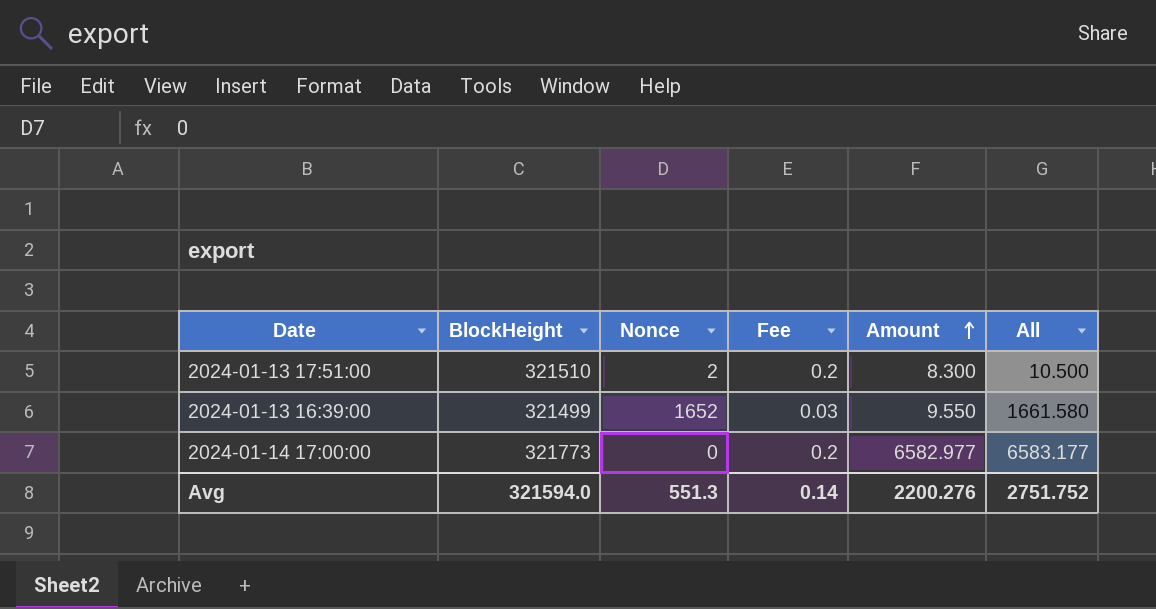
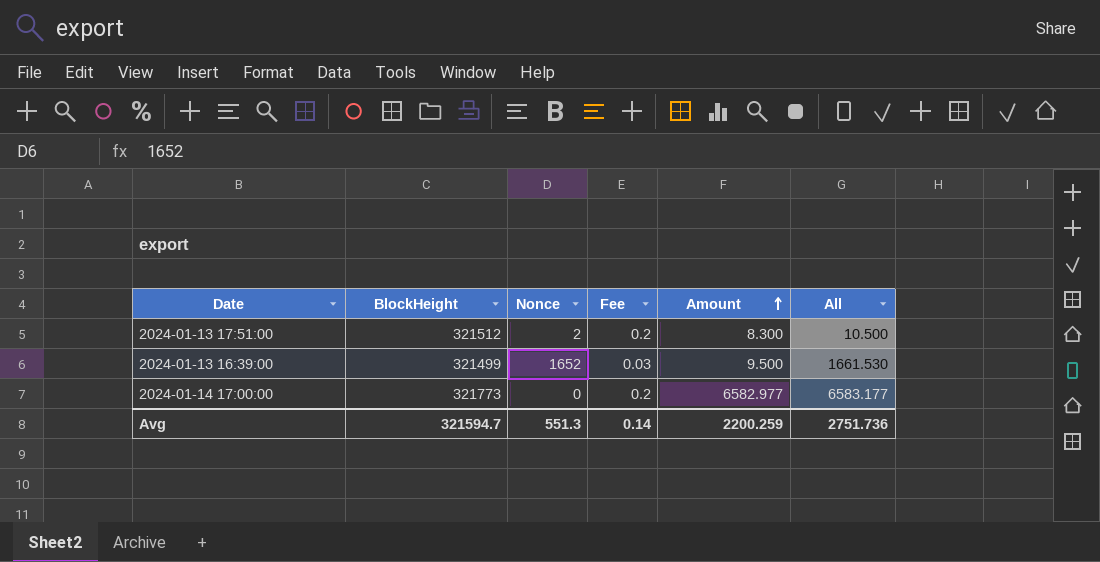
2024-01-13 17:51:00 | BlockHeight: 321510 -> 321512
2024-01-13 16:39:00 | Amount: 9.550 -> 9.500
2024-01-13 16:39:00 | All: 1661.580 -> 1661.530
Avg | BlockHeight: 321594.0 -> 321594.7
Avg | Amount: 2200.276 -> 2200.259
Avg | All: 2751.752 -> 2751.736

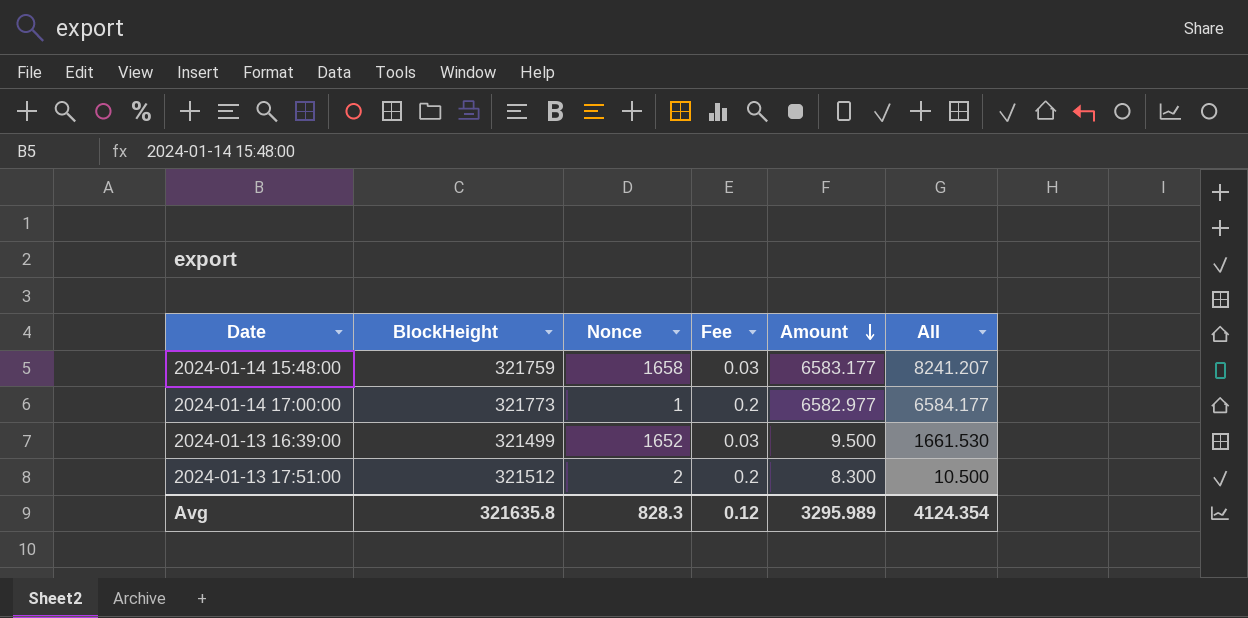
row order: Amount ascending -> Amount descending
row 2024-01-14 15:48:00: none -> 321759 | 1658 | 0.03 | 6583.177 | 8241.207
2024-01-14 17:00:00 | Nonce: 0 -> 1
2024-01-14 17:00:00 | All: 6583.177 -> 6584.177
Avg | BlockHeight: 321594.7 -> 321635.8
Avg | Nonce: 551.3 -> 828.3
Avg | Fee: 0.14 -> 0.12
Avg | Amount: 2200.259 -> 3295.989
Avg | All: 2751.736 -> 4124.354

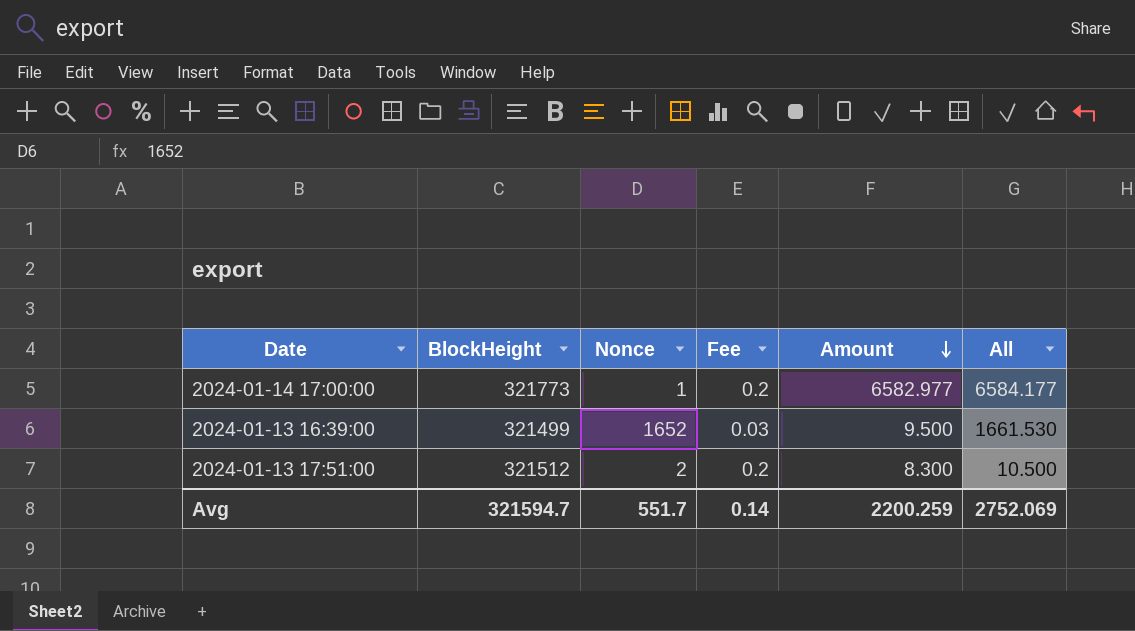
row 2024-01-14 15:48:00: 321759 | 1658 | 0.03 | 6583.177 | 8241.207 -> none
Avg | BlockHeight: 321635.8 -> 321594.7
Avg | Nonce: 828.3 -> 551.7
Avg | Fee: 0.12 -> 0.14
Avg | Amount: 3295.989 -> 2200.259
Avg | All: 4124.354 -> 2752.069

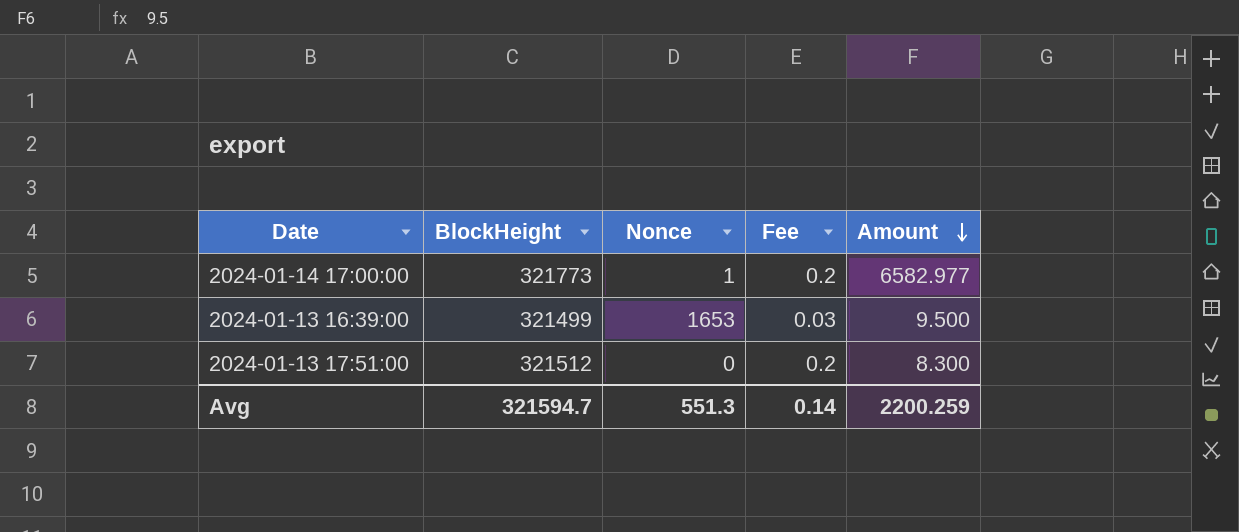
column All | formula: [Nonce] + [Fee] + [Amount] -> none
2024-01-13 16:39:00 | Nonce: 1652 -> 1653
2024-01-13 17:51:00 | Nonce: 2 -> 0
Avg | Nonce: 551.7 -> 551.3

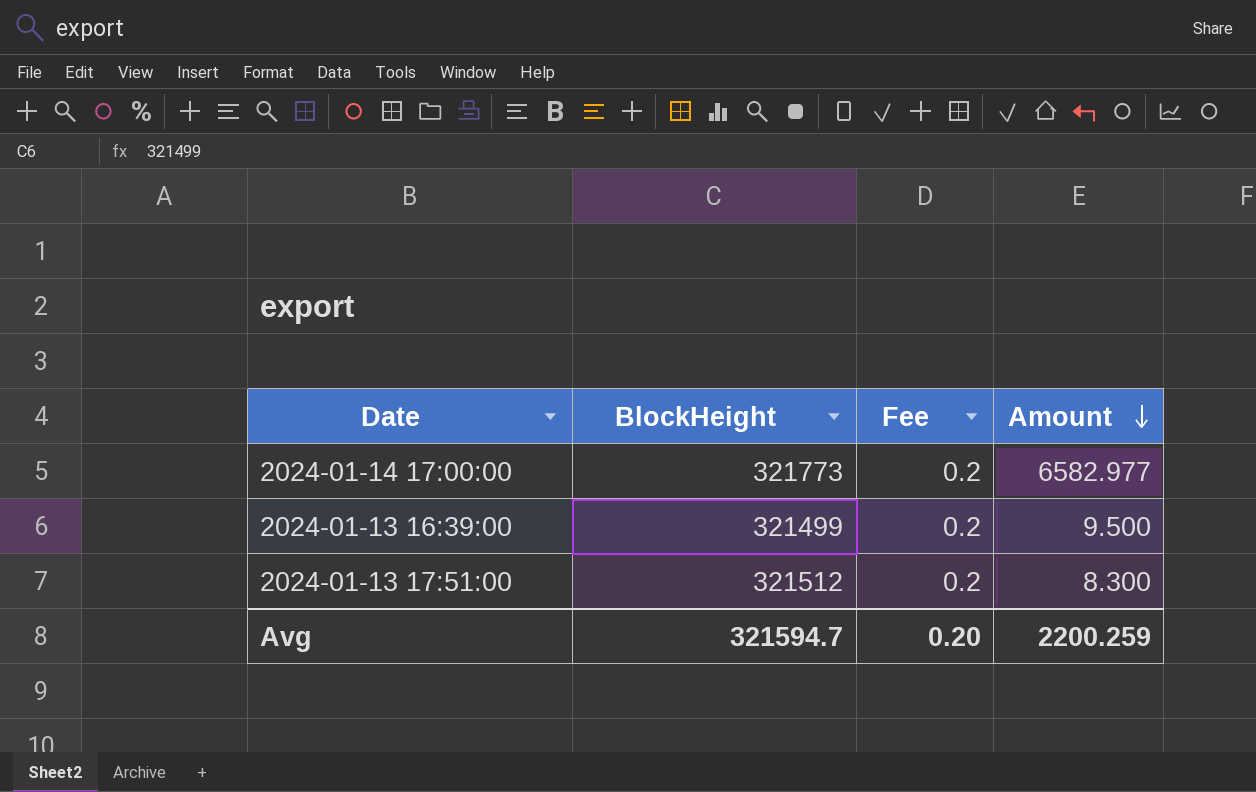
column Nonce | position: 3 -> none
2024-01-13 16:39:00 | Fee: 0.03 -> 0.2
Avg | Fee: 0.14 -> 0.20

